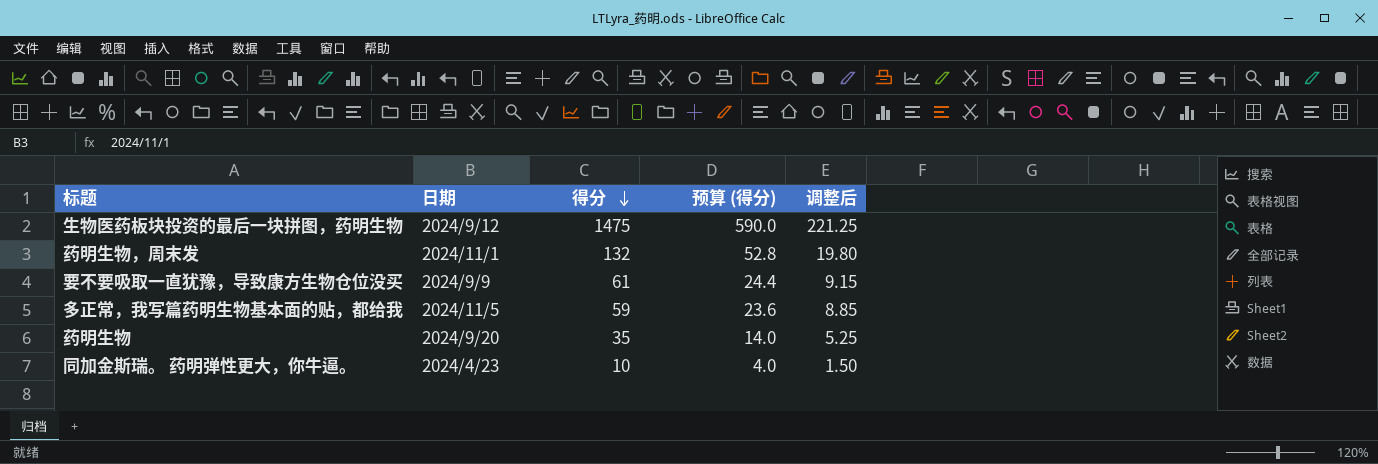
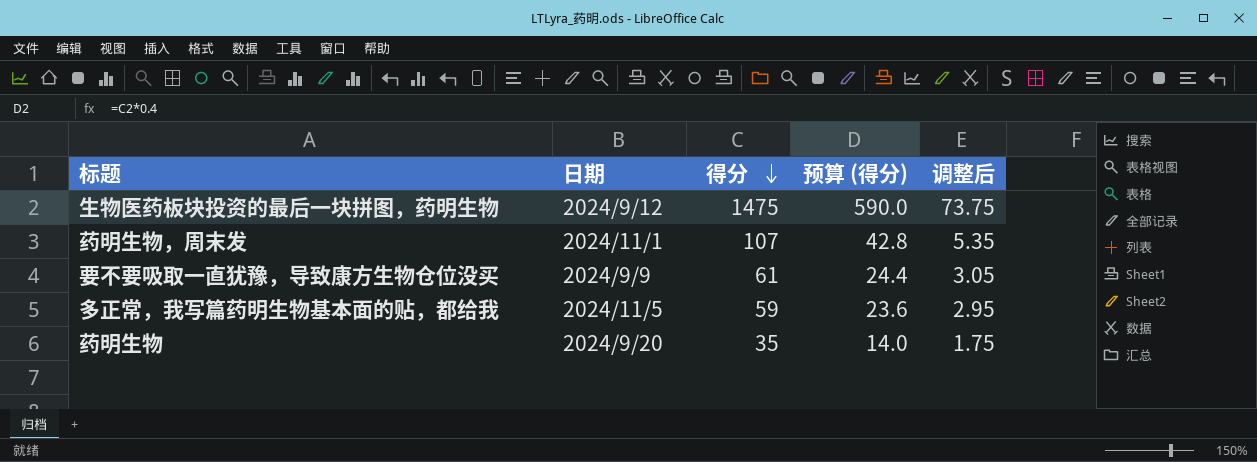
column 调整后 | formula: [得分] * 0.15 -> [得分] * 0.05
row 同加金斯瑞。 药明弹性更大，你牛逼。: 2024/4/23 | 10 | 4.0 | 1.50 -> none
药明生物，周末发 | 得分: 132 -> 107
药明生物，周末发 | 预算 (得分): 52.8 -> 42.8

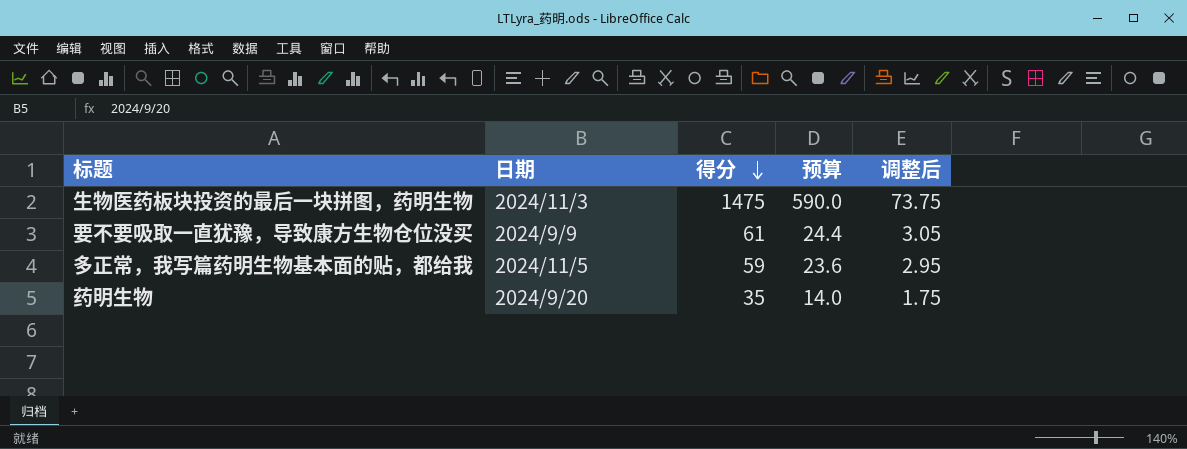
column name: 预算 (得分) -> 预算
row 药明生物，周末发: 2024/11/1 | 107 | 42.8 | 5.35 -> none
生物医药板块投资的最后一块拼图，药明生物 | 日期: 2024/9/12 -> 2024/11/3

